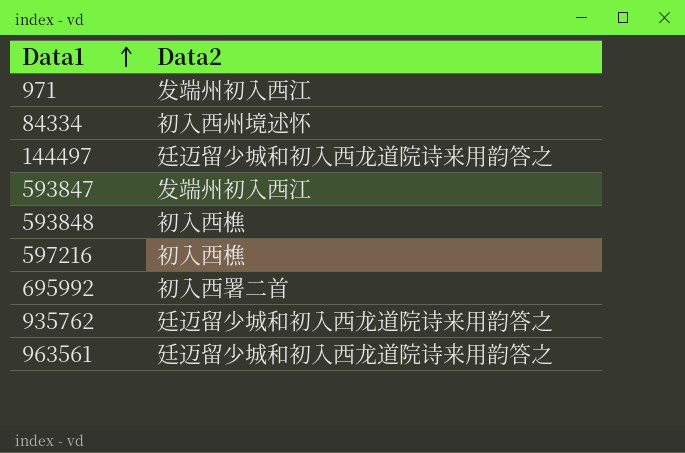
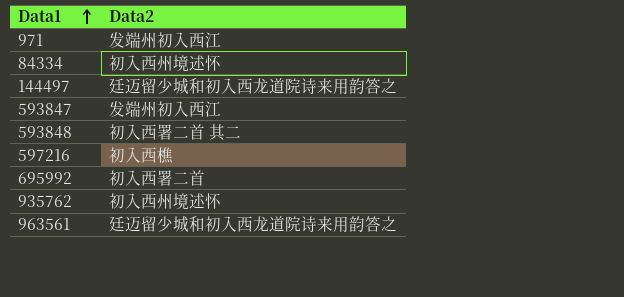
593848 | Data2: 初入西樵 -> 初入西署二首 其二
935762 | Data2: 廷迈留少城和初入西龙道院诗来用韵答之 -> 初入西州境述怀

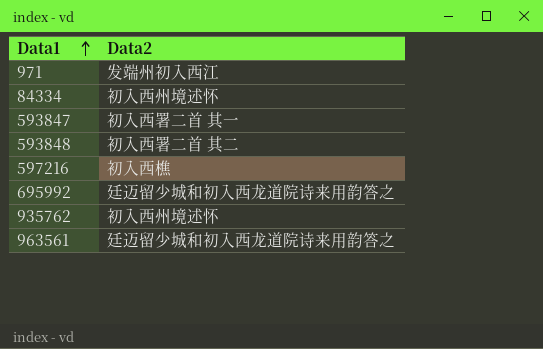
row 144497: 廷迈留少城和初入西龙道院诗来用韵答之 -> none
593847 | Data2: 发端州初入西江 -> 初入西署二首 其一
695992 | Data2: 初入西署二首 -> 廷迈留少城和初入西龙道院诗来用韵答之

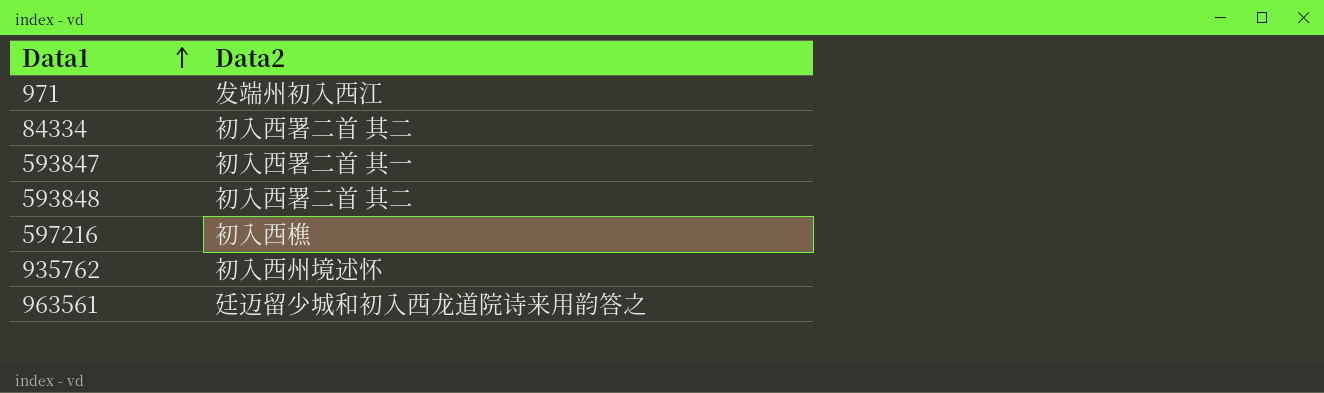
row 695992: 廷迈留少城和初入西龙道院诗来用韵答之 -> none
84334 | Data2: 初入西州境述怀 -> 初入西署二首 其二

